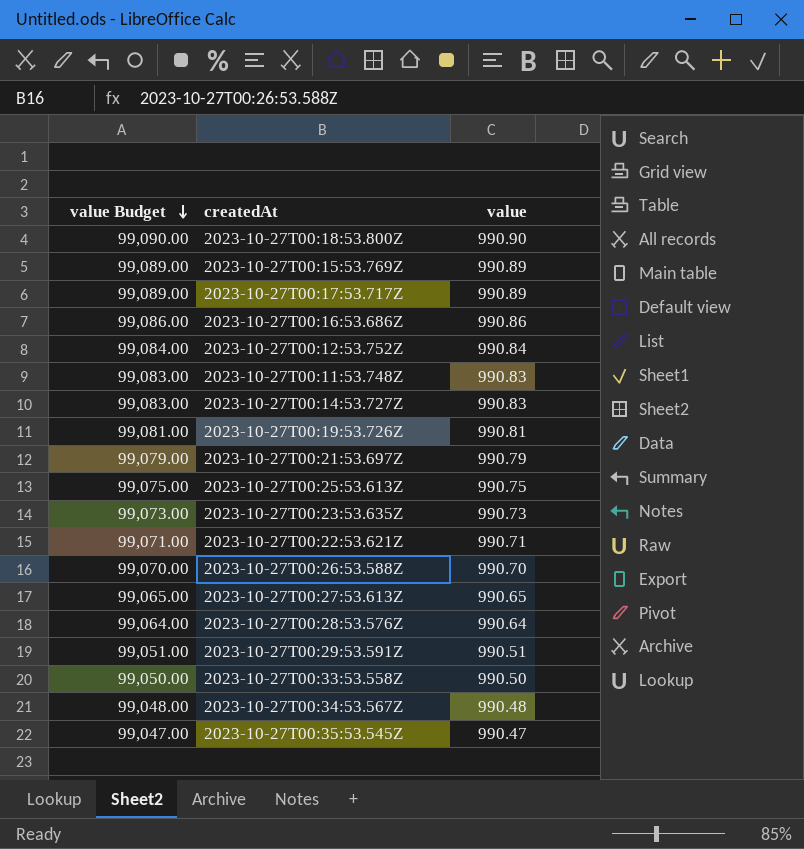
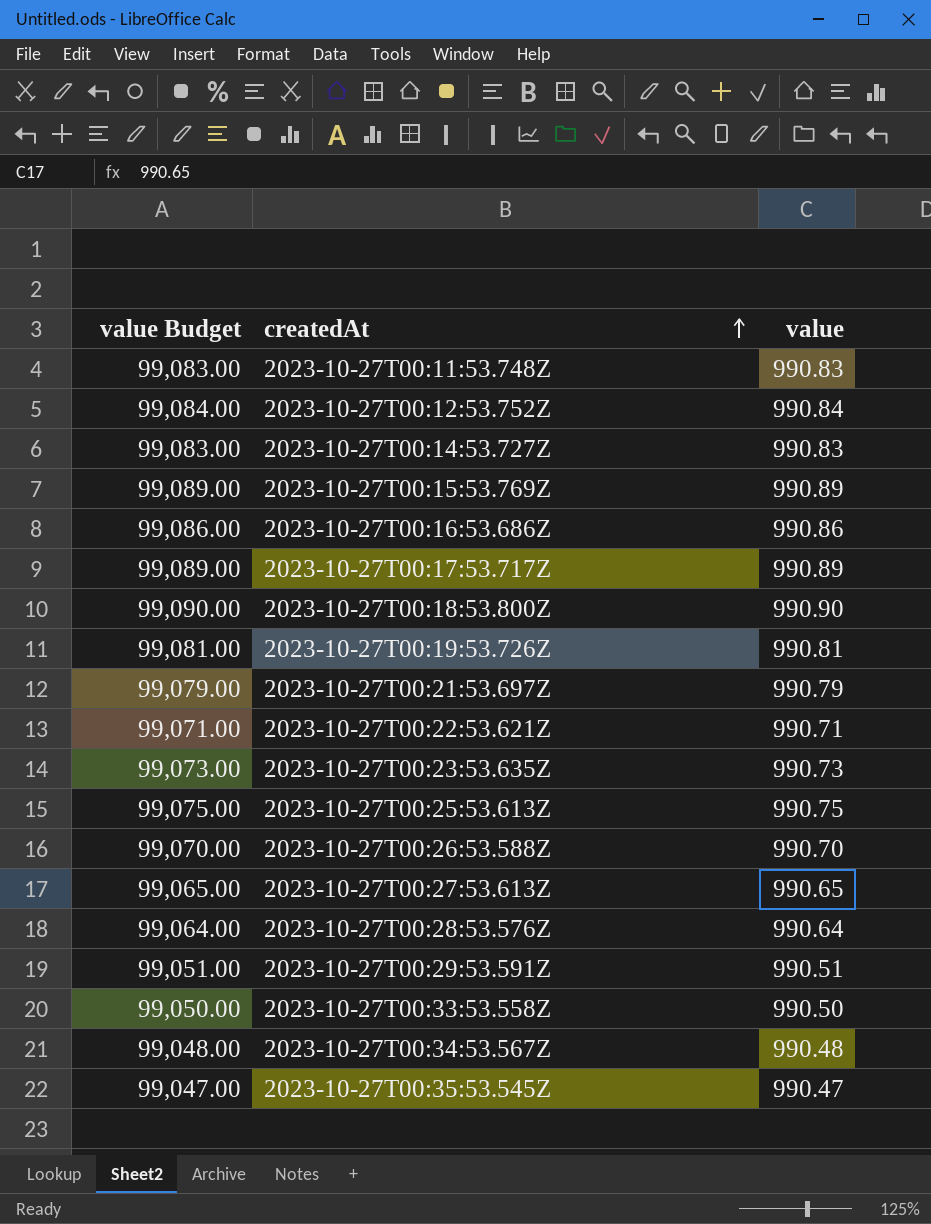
row order: value Budget descending -> createdAt ascending

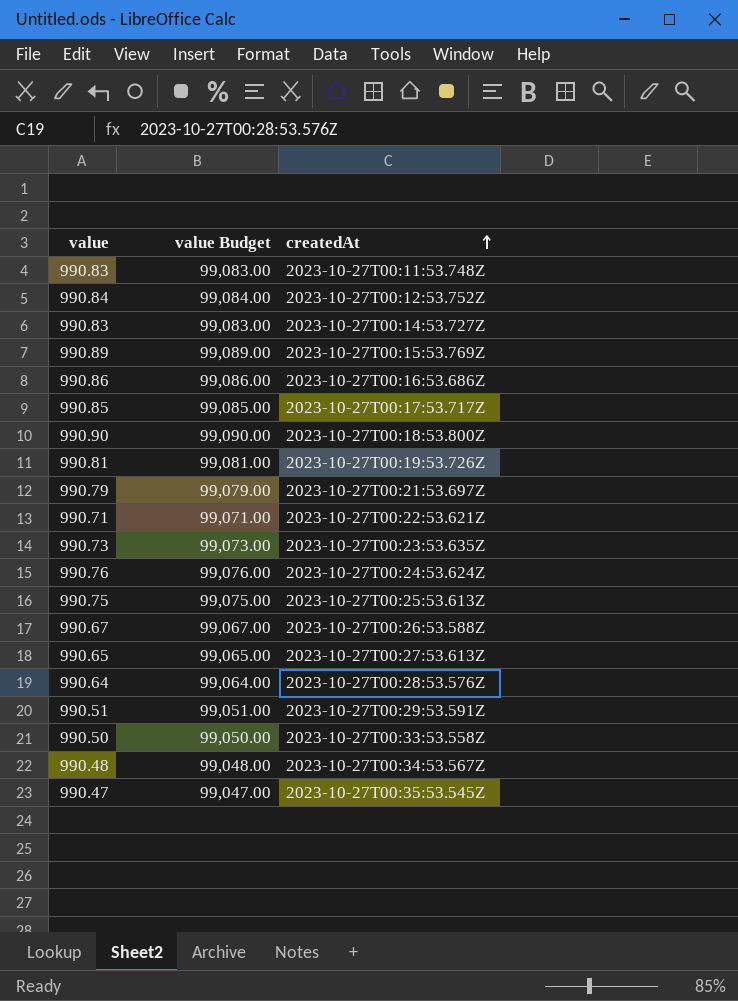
column value | position: 3 -> 1
2023-10-27T00:17:53.717Z | value: 990.89 -> 990.85
2023-10-27T00:17:53.717Z | value Budget: 99,089.00 -> 99,085.00
row 2023-10-27T00:24:53.624Z: none -> 990.76 | 99,076.00
2023-10-27T00:26:53.588Z | value: 990.70 -> 990.67
2023-10-27T00:26:53.588Z | value Budget: 99,070.00 -> 99,067.00

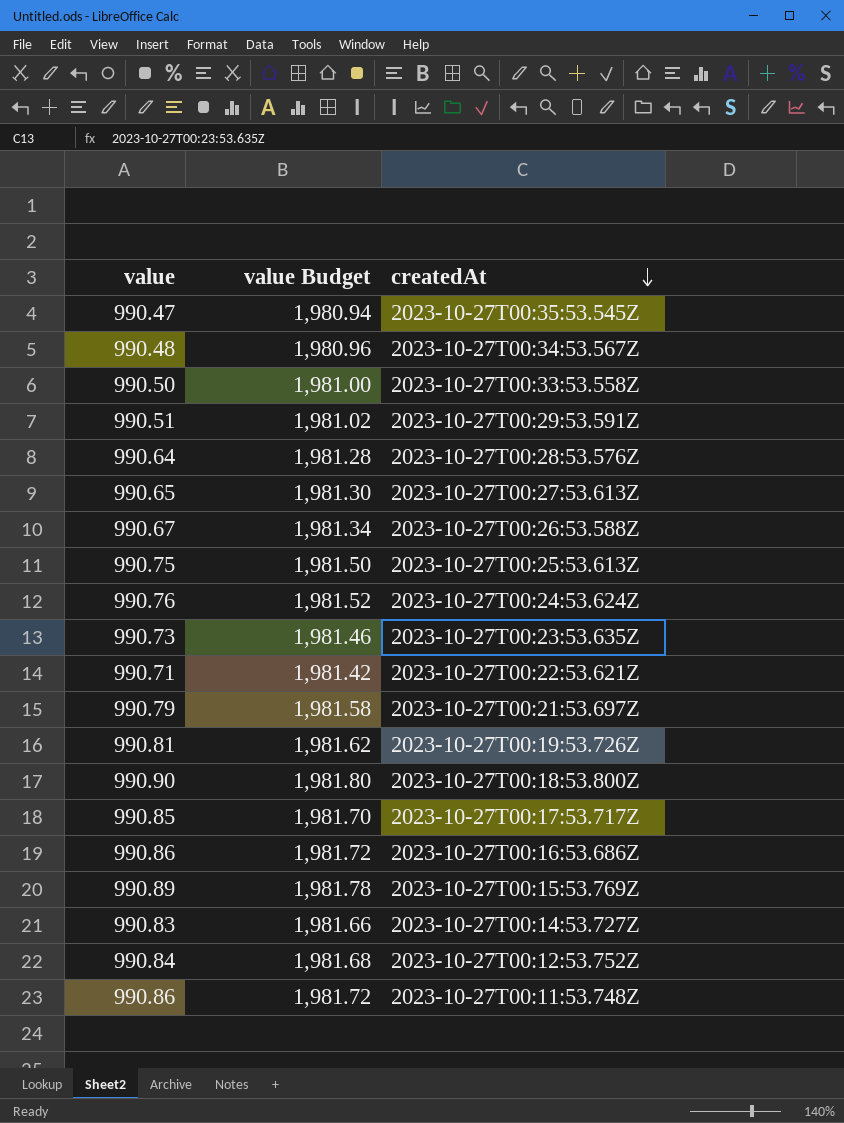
row order: createdAt ascending -> createdAt descending
column value Budget | formula: [value] * 100 -> [value] * 2
2023-10-27T00:11:53.748Z | value: 990.83 -> 990.86

